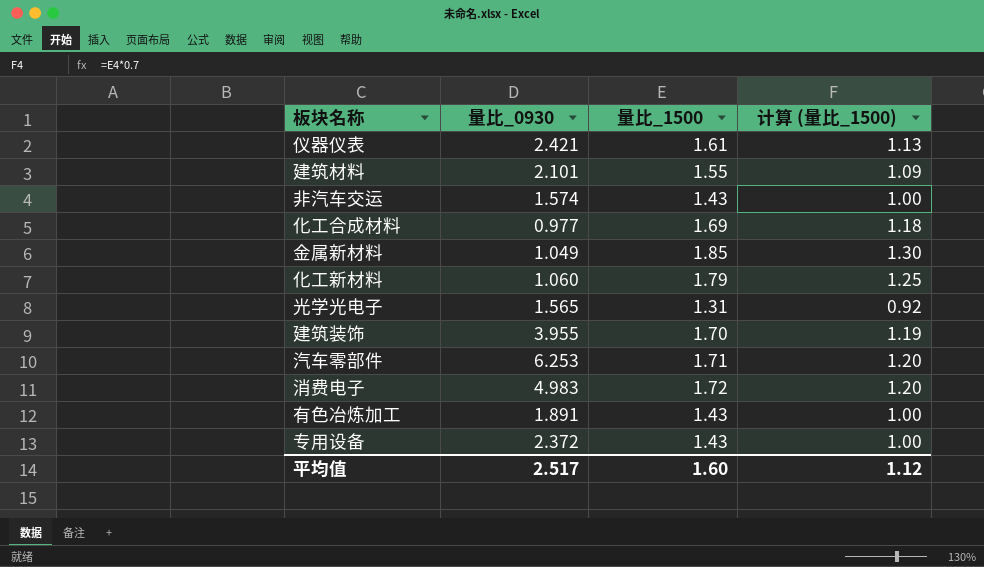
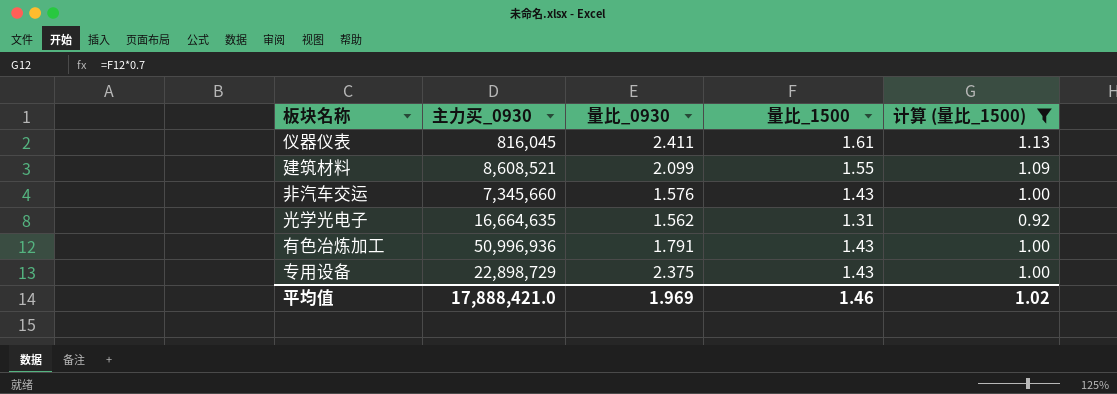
filter: none -> 计算 (量比_1500) <= 1.13
column 主力买_0930 | position: none -> 2
仪器仪表 | 量比_0930: 2.421 -> 2.411
建筑材料 | 量比_0930: 2.101 -> 2.099
非汽车交运 | 量比_0930: 1.574 -> 1.576
光学光电子 | 量比_0930: 1.565 -> 1.562
有色冶炼加工 | 量比_0930: 1.891 -> 1.791
专用设备 | 量比_0930: 2.372 -> 2.375
平均值 | 量比_0930: 2.517 -> 1.969
平均值 | 量比_1500: 1.60 -> 1.46
平均值 | 计算 (量比_1500): 1.12 -> 1.02

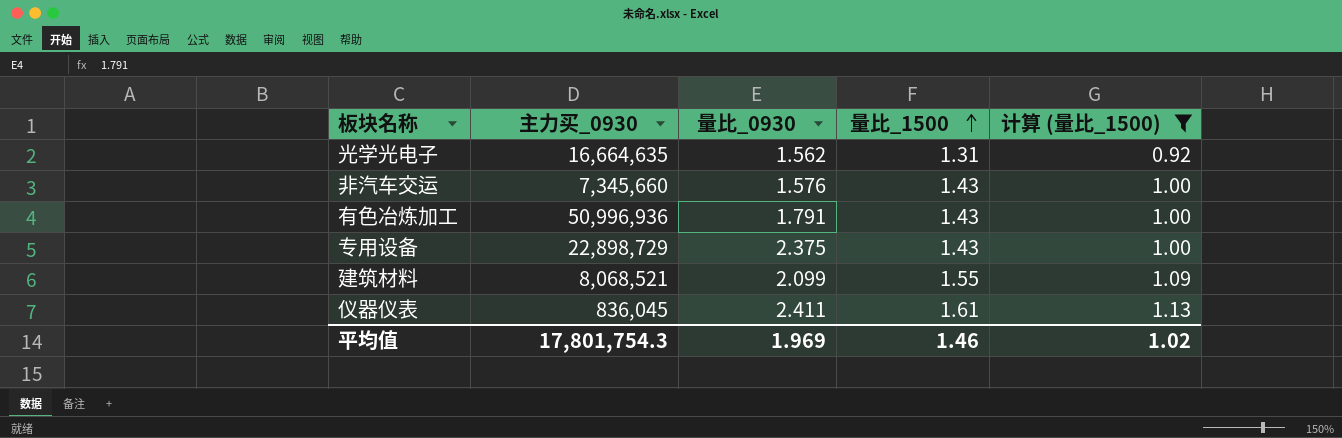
row order: none -> 量比_1500 ascending
建筑材料 | 主力买_0930: 8,608,521 -> 8,068,521
仪器仪表 | 主力买_0930: 816,045 -> 836,045
平均值 | 主力买_0930: 17,888,421.0 -> 17,801,754.3

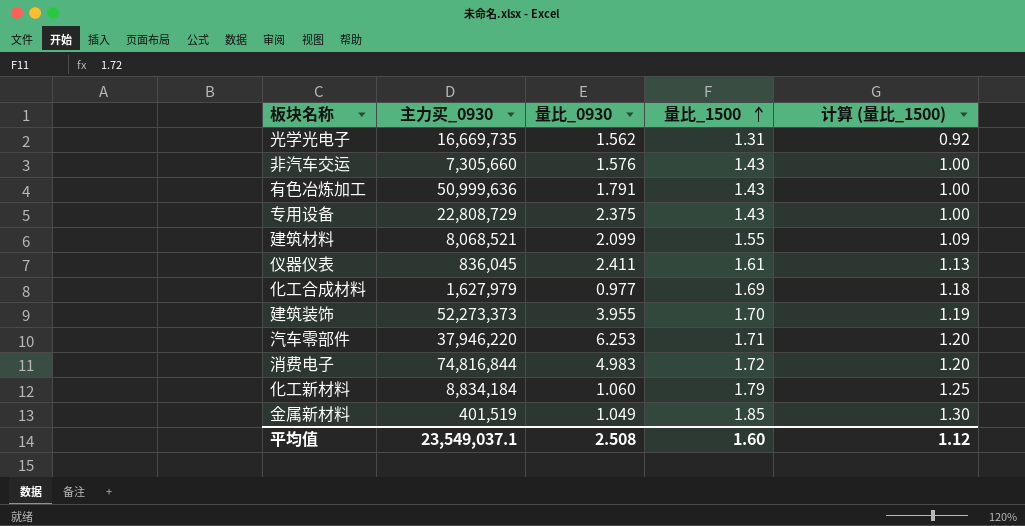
filter: 计算 (量比_1500) <= 1.13 -> none
光学光电子 | 主力买_0930: 16,664,635 -> 16,669,735
非汽车交运 | 主力买_0930: 7,345,660 -> 7,305,660
有色冶炼加工 | 主力买_0930: 50,996,936 -> 50,999,636
专用设备 | 主力买_0930: 22,898,729 -> 22,808,729
平均值 | 主力买_0930: 17,801,754.3 -> 23,549,037.1
平均值 | 量比_0930: 1.969 -> 2.508
平均值 | 量比_1500: 1.46 -> 1.60
平均值 | 计算 (量比_1500): 1.02 -> 1.12

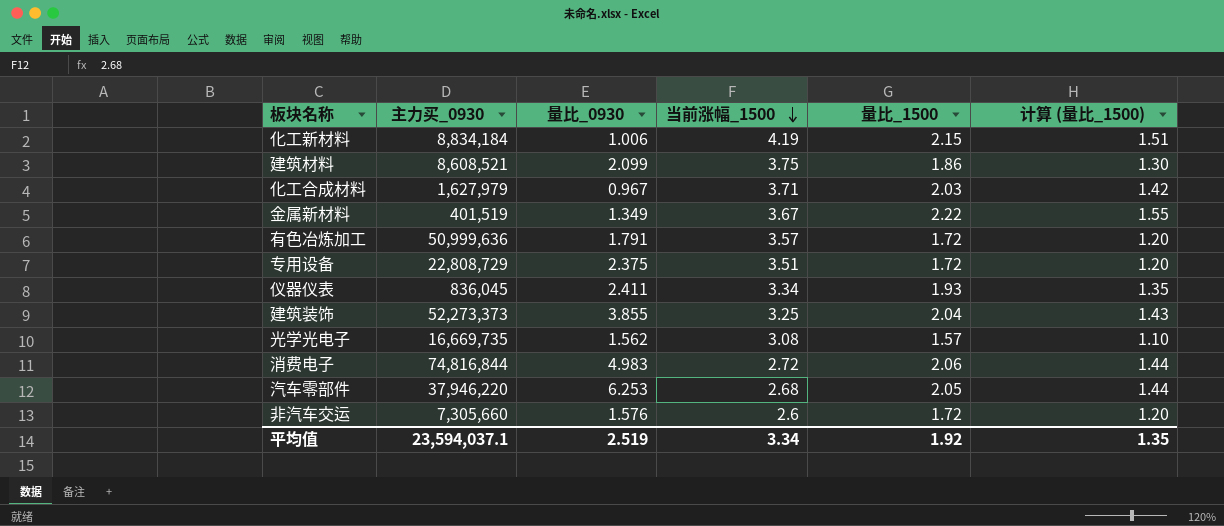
row order: 量比_1500 ascending -> 当前涨幅_1500 descending
column 当前涨幅_1500 | position: none -> 4
化工新材料 | 量比_0930: 1.060 -> 1.006
化工新材料 | 量比_1500: 1.79 -> 2.15
化工新材料 | 计算 (量比_1500): 1.25 -> 1.51
建筑材料 | 主力买_0930: 8,068,521 -> 8,608,521
建筑材料 | 量比_1500: 1.55 -> 1.86
建筑材料 | 计算 (量比_1500): 1.09 -> 1.30
化工合成材料 | 量比_0930: 0.977 -> 0.967
化工合成材料 | 量比_1500: 1.69 -> 2.03
化工合成材料 | 计算 (量比_1500): 1.18 -> 1.42
金属新材料 | 量比_0930: 1.049 -> 1.349
金属新材料 | 量比_1500: 1.85 -> 2.22
金属新材料 | 计算 (量比_1500): 1.30 -> 1.55
有色冶炼加工 | 量比_1500: 1.43 -> 1.72
有色冶炼加工 | 计算 (量比_1500): 1.00 -> 1.20
专用设备 | 量比_1500: 1.43 -> 1.72
专用设备 | 计算 (量比_1500): 1.00 -> 1.20
仪器仪表 | 量比_1500: 1.61 -> 1.93
仪器仪表 | 计算 (量比_1500): 1.13 -> 1.35
建筑装饰 | 量比_0930: 3.955 -> 3.855
建筑装饰 | 量比_1500: 1.70 -> 2.04
建筑装饰 | 计算 (量比_1500): 1.19 -> 1.43
光学光电子 | 量比_1500: 1.31 -> 1.57
光学光电子 | 计算 (量比_1500): 0.92 -> 1.10
消费电子 | 量比_1500: 1.72 -> 2.06
消费电子 | 计算 (量比_1500): 1.20 -> 1.44
汽车零部件 | 量比_1500: 1.71 -> 2.05
汽车零部件 | 计算 (量比_1500): 1.20 -> 1.44
非汽车交运 | 量比_1500: 1.43 -> 1.72
非汽车交运 | 计算 (量比_1500): 1.00 -> 1.20
平均值 | 主力买_0930: 23,549,037.1 -> 23,594,037.1
平均值 | 量比_0930: 2.508 -> 2.519
平均值 | 量比_1500: 1.60 -> 1.92
平均值 | 计算 (量比_1500): 1.12 -> 1.35

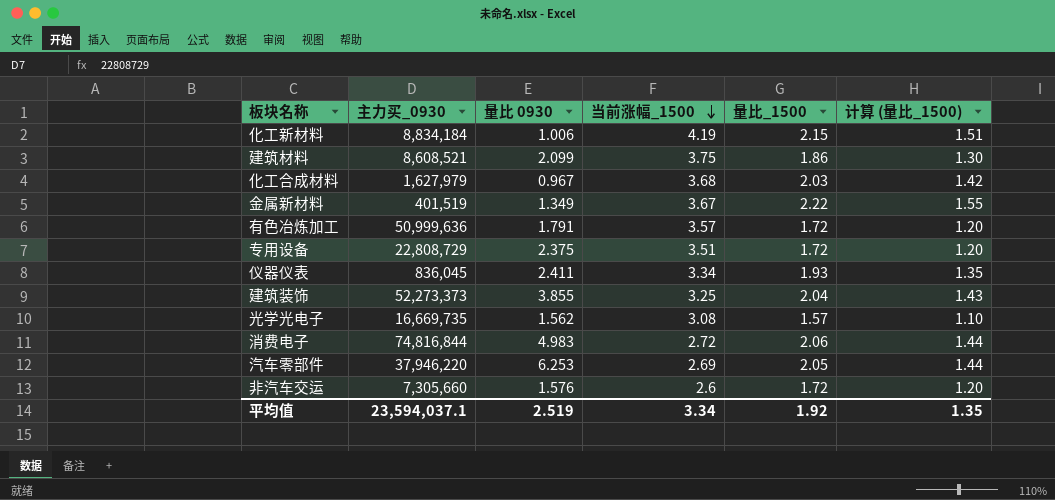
column name: 量比_0930 -> 量比 0930
化工合成材料 | 当前涨幅_1500: 3.71 -> 3.68
汽车零部件 | 当前涨幅_1500: 2.68 -> 2.69

